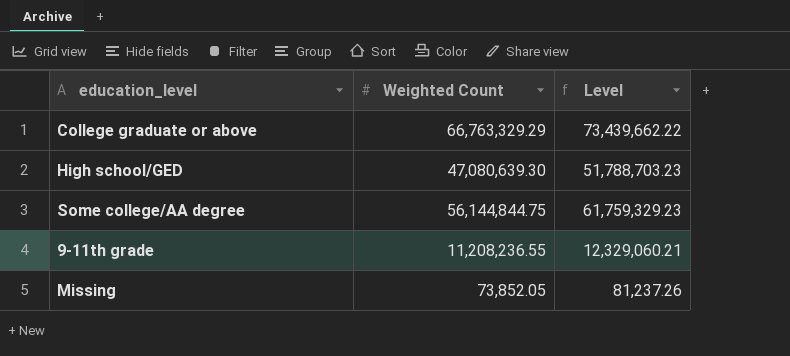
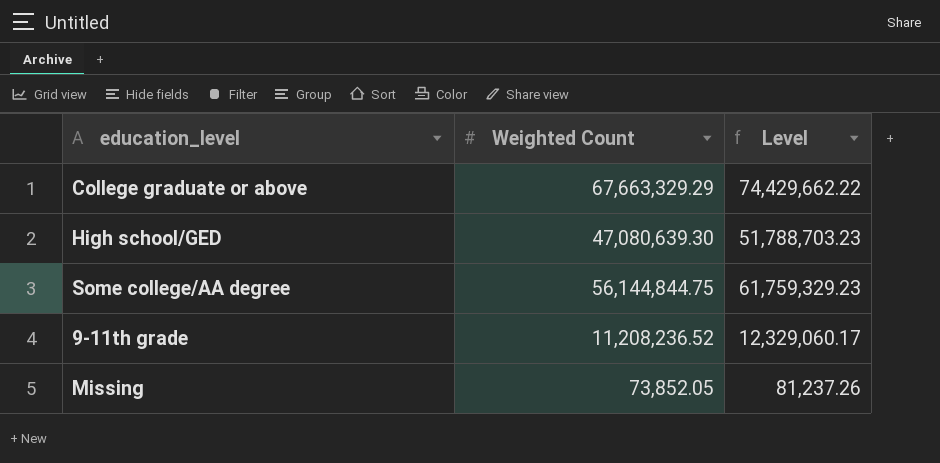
College graduate or above | Weighted Count: 66,763,329.29 -> 67,663,329.29
College graduate or above | Level: 73,439,662.22 -> 74,429,662.22
9-11th grade | Weighted Count: 11,208,236.55 -> 11,208,236.52
9-11th grade | Level: 12,329,060.21 -> 12,329,060.17

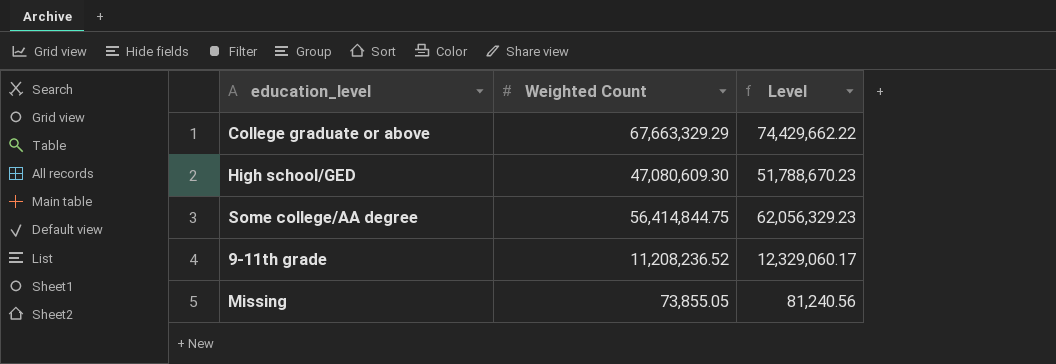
High school/GED | Weighted Count: 47,080,639.30 -> 47,080,609.30
High school/GED | Level: 51,788,703.23 -> 51,788,670.23
Some college/AA degree | Weighted Count: 56,144,844.75 -> 56,414,844.75
Some college/AA degree | Level: 61,759,329.23 -> 62,056,329.23
Missing | Weighted Count: 73,852.05 -> 73,855.05
Missing | Level: 81,237.26 -> 81,240.56

